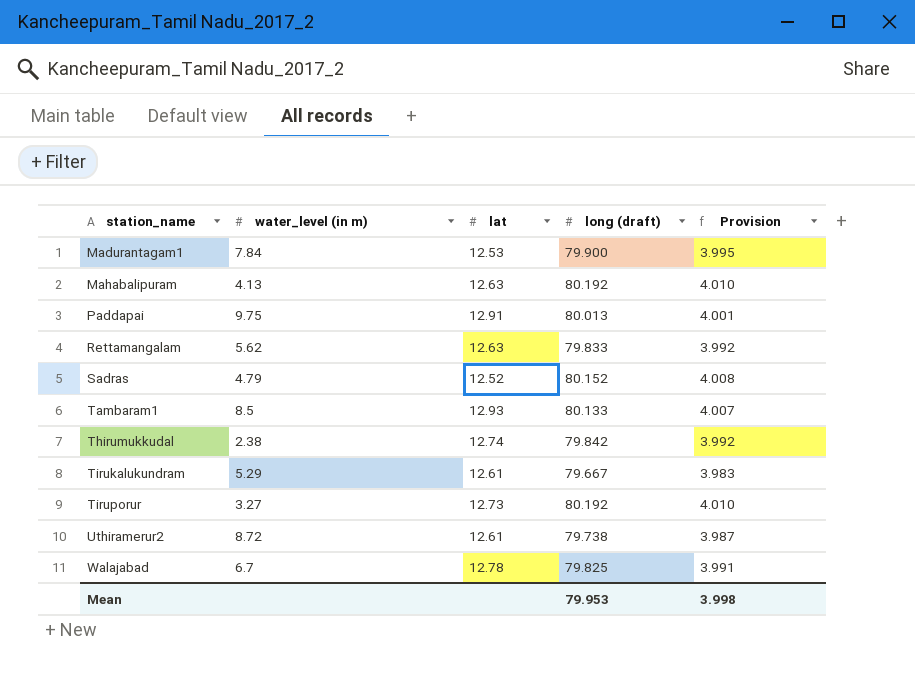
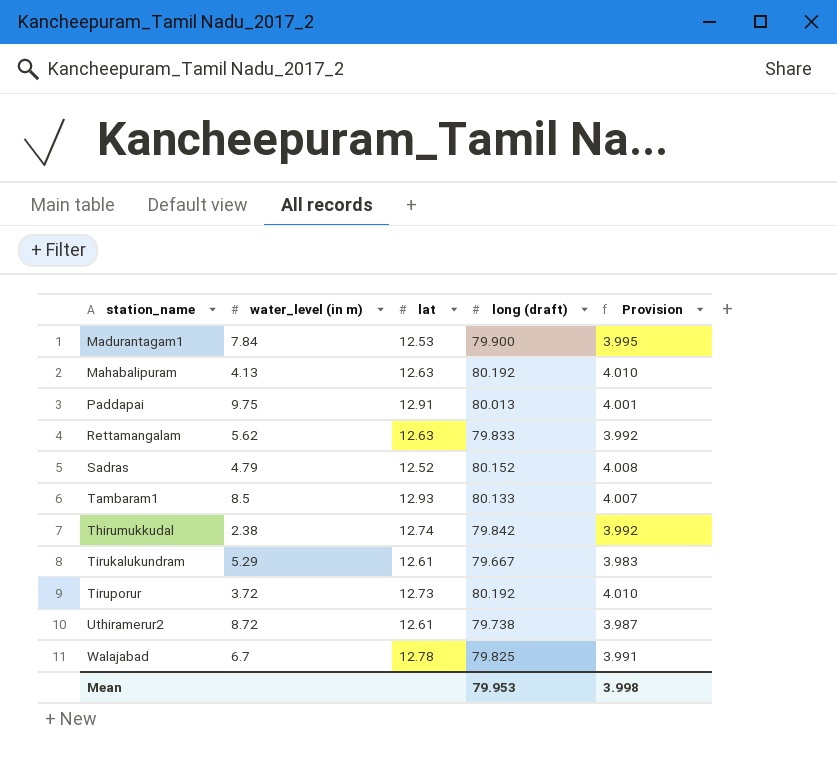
Tiruporur | water_level (in m): 3.27 -> 3.72

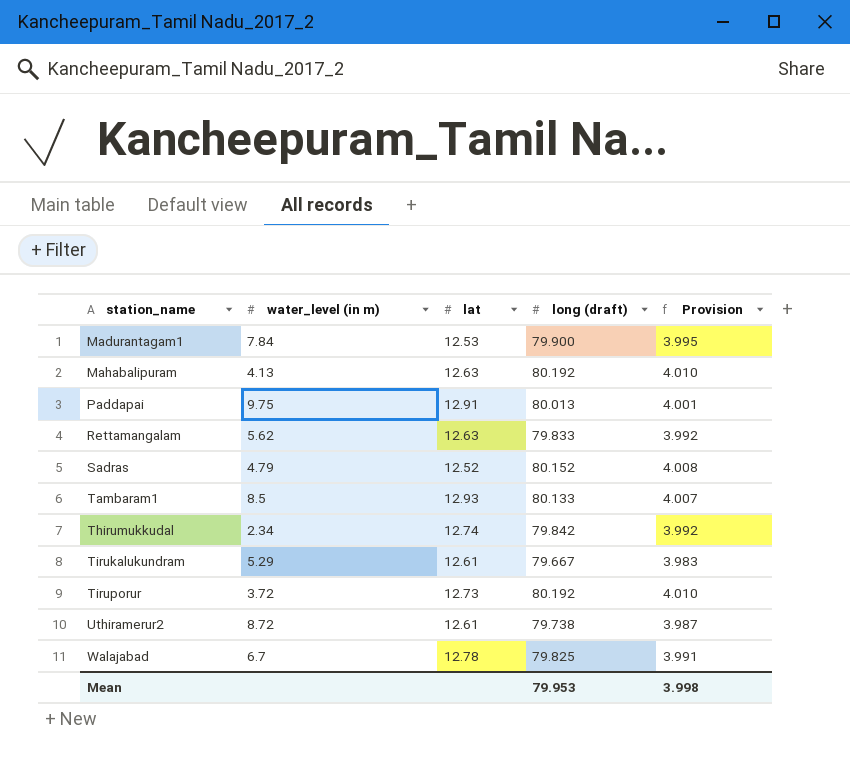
Thirumukkudal | water_level (in m): 2.38 -> 2.34

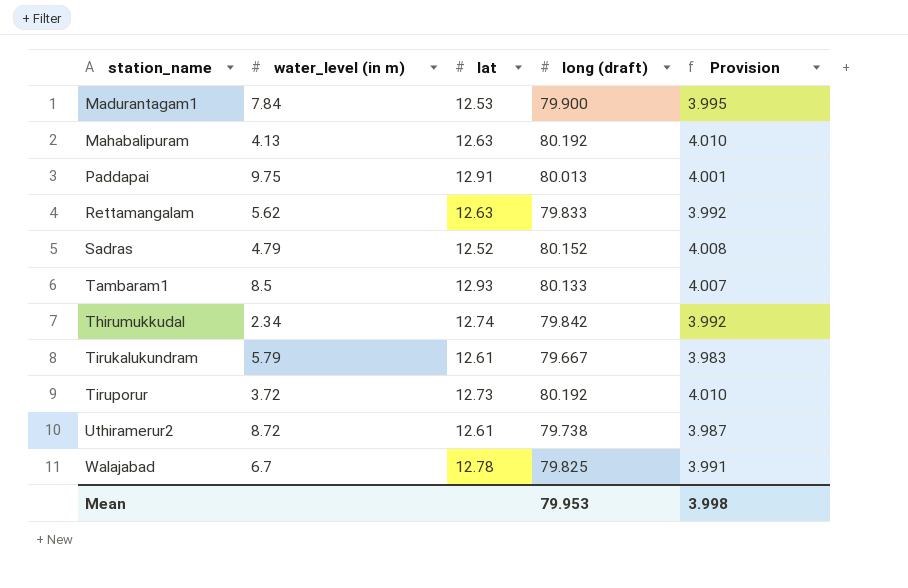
Tirukalukundram | water_level (in m): 5.29 -> 5.79

